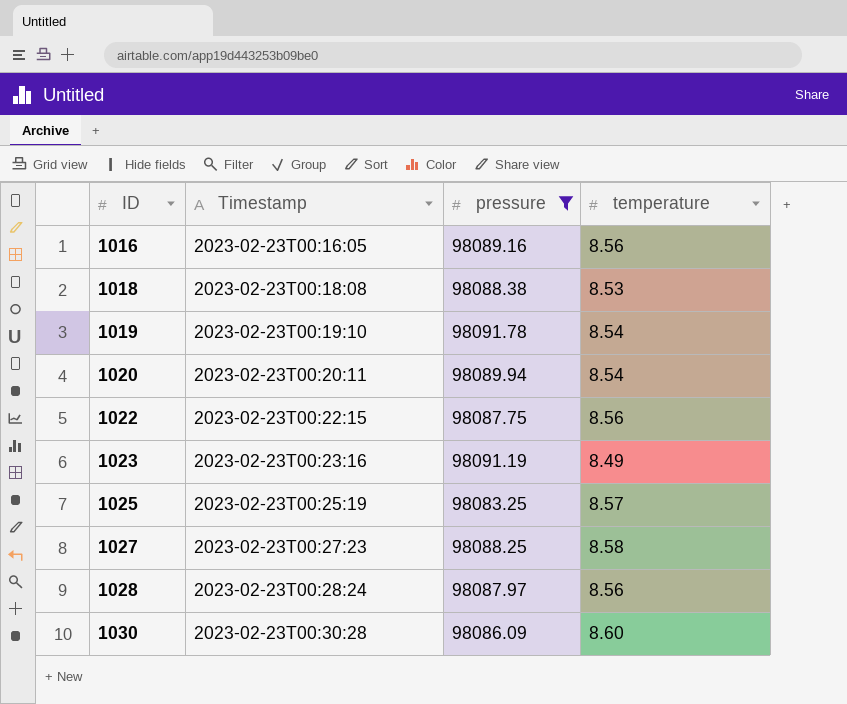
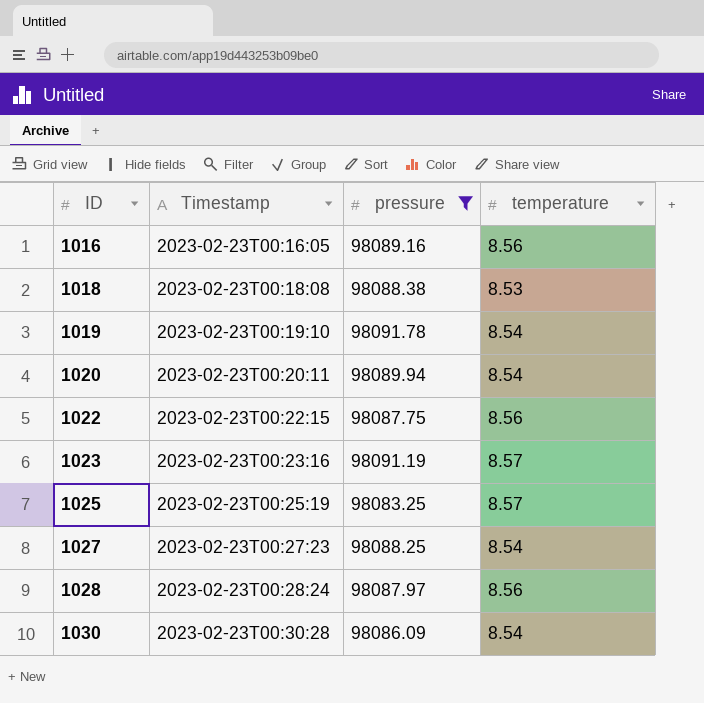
1023 | temperature: 8.49 -> 8.57
1027 | temperature: 8.58 -> 8.54
1030 | temperature: 8.60 -> 8.54

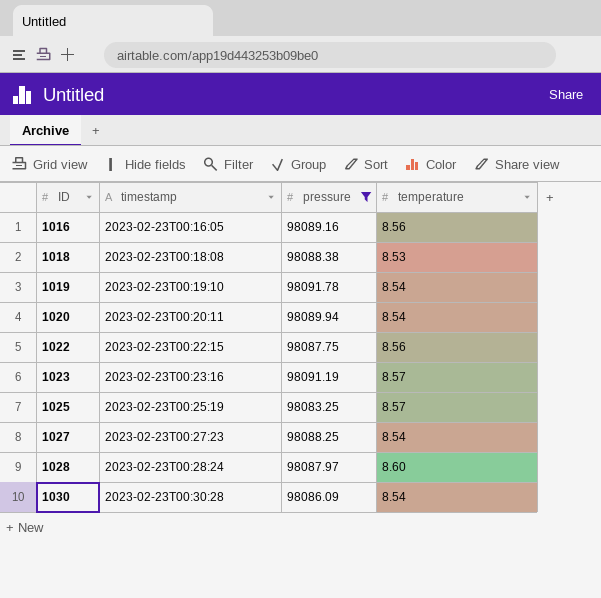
column name: Timestamp -> timestamp
1028 | temperature: 8.56 -> 8.60

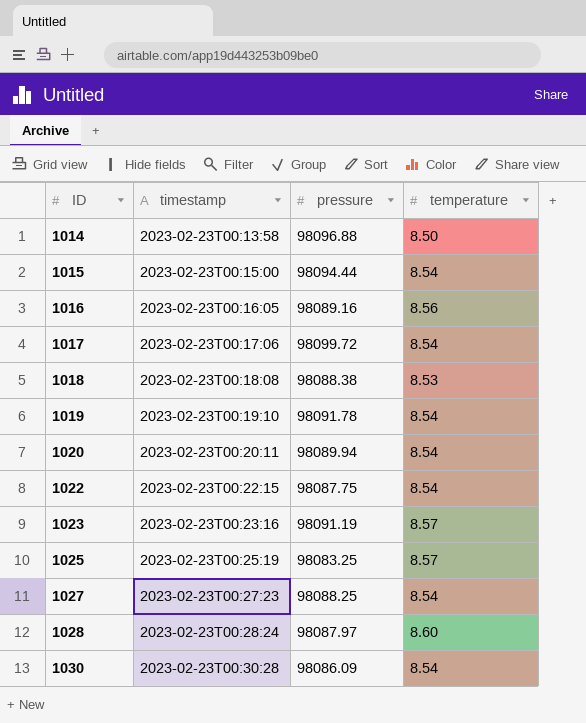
filter: pressure <= 98091.78 -> none
1022 | temperature: 8.56 -> 8.54

